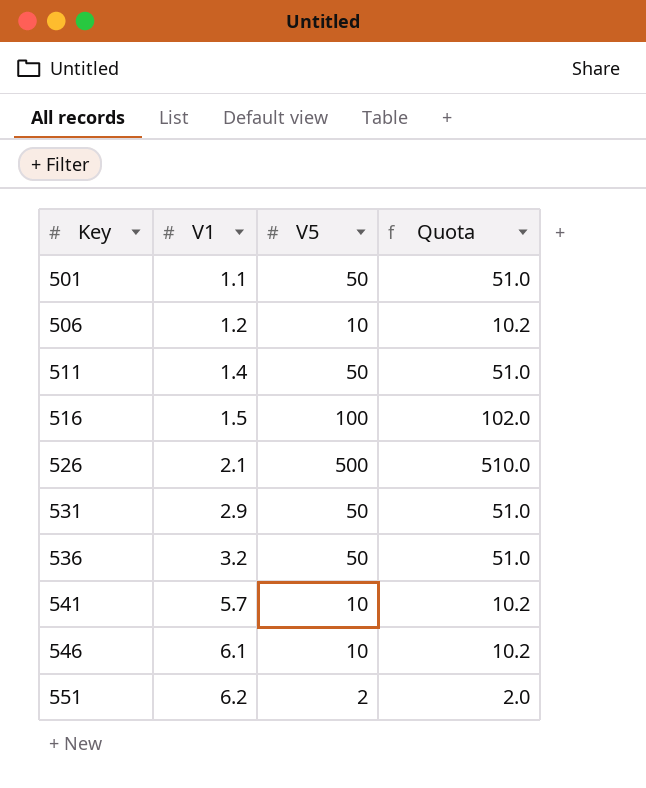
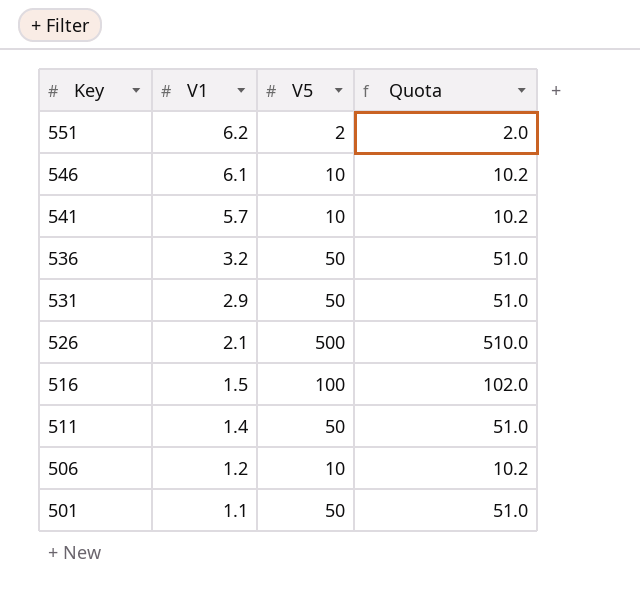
row order: Key ascending -> Key descending

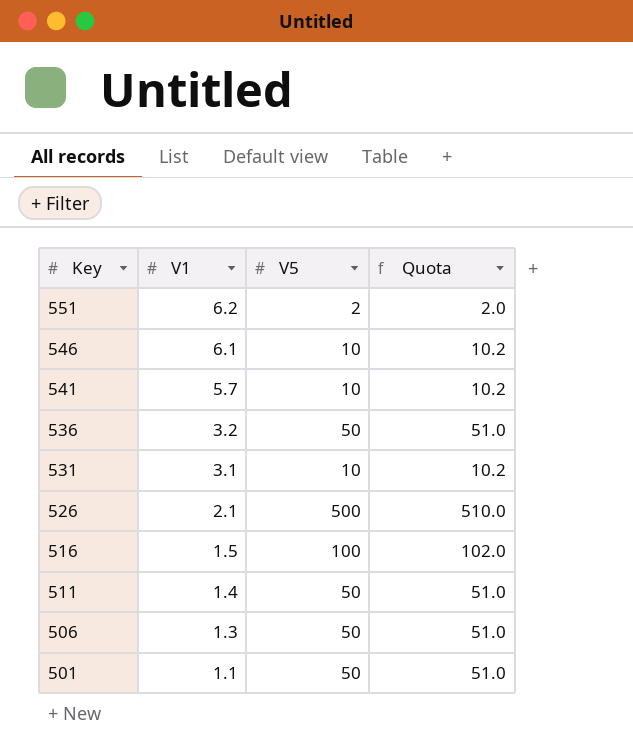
531 | V1: 2.9 -> 3.1
531 | V5: 50 -> 10
531 | Quota: 51.0 -> 10.2
506 | V1: 1.2 -> 1.3
506 | V5: 10 -> 50
506 | Quota: 10.2 -> 51.0

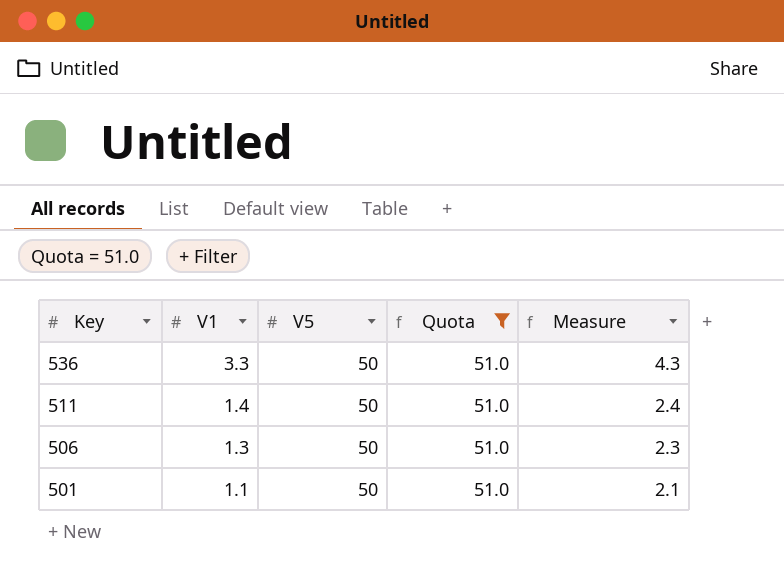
filter: none -> Quota = 51.0
column Measure | formula: none -> [V1] + 1
536 | V1: 3.2 -> 3.3

